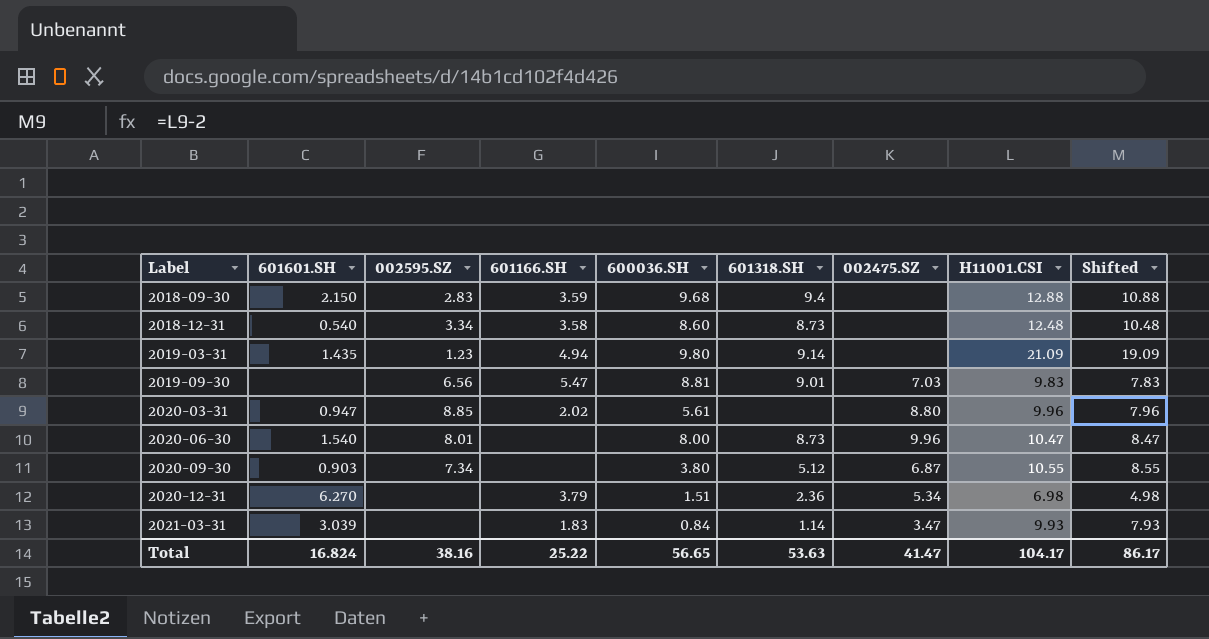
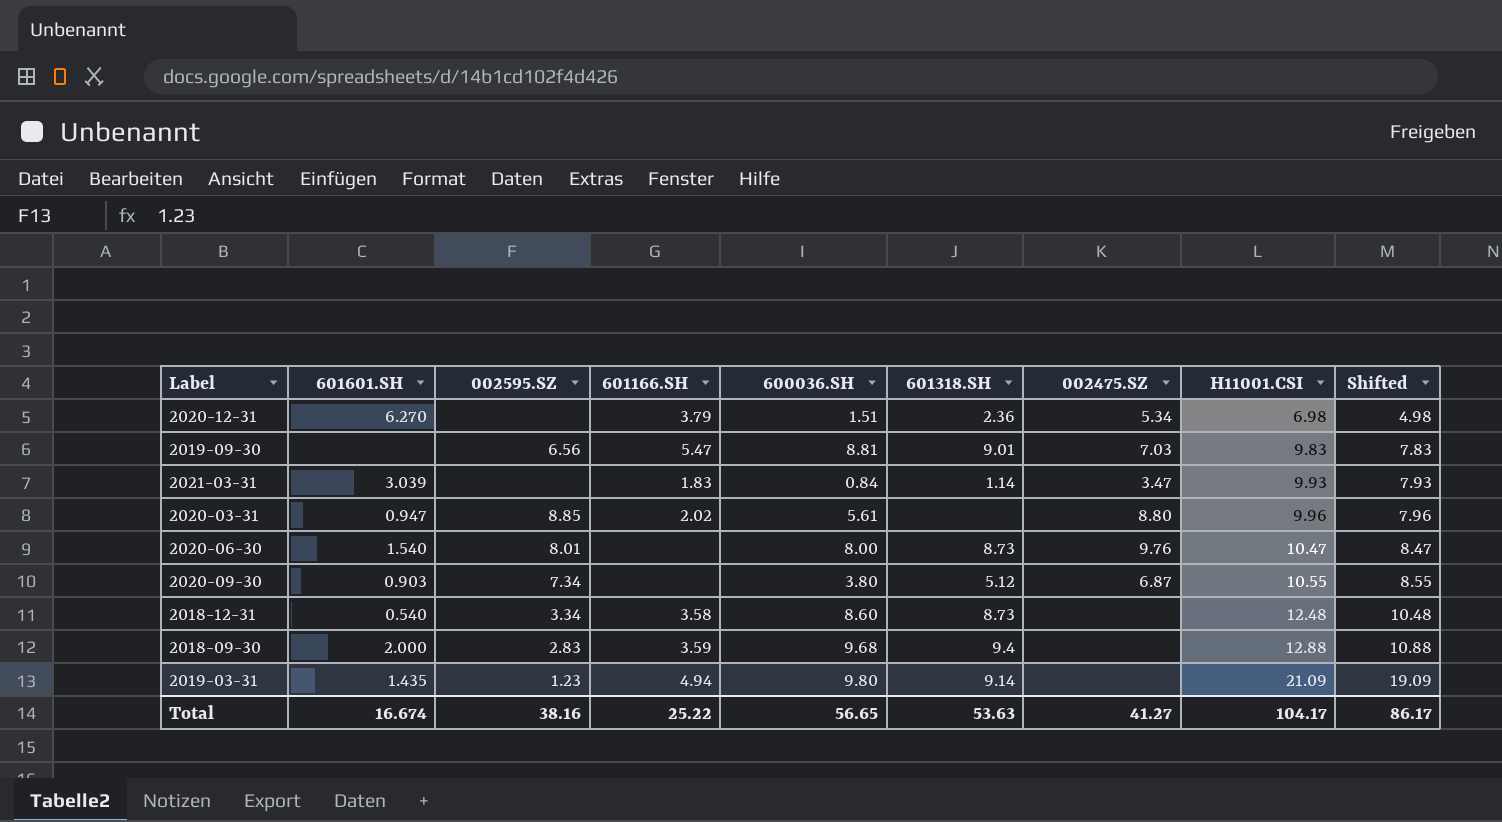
row order: Label ascending -> H11001.CSI ascending
2020-06-30 | 002475.SZ: 9.96 -> 9.76
2018-09-30 | 601601.SH: 2.150 -> 2.000
Total | 601601.SH: 16.824 -> 16.674
Total | 002475.SZ: 41.47 -> 41.27

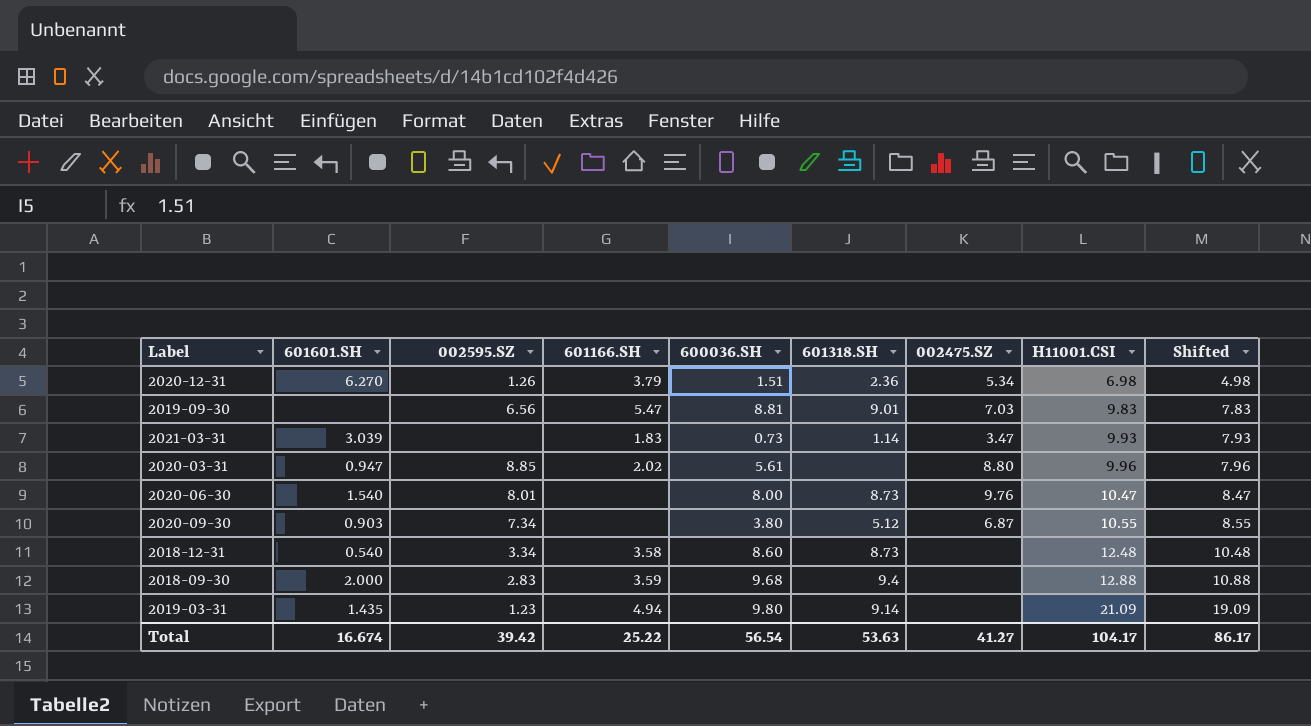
2020-12-31 | 002595.SZ: none -> 1.26
2021-03-31 | 600036.SH: 0.84 -> 0.73
Total | 002595.SZ: 38.16 -> 39.42
Total | 600036.SH: 56.65 -> 56.54

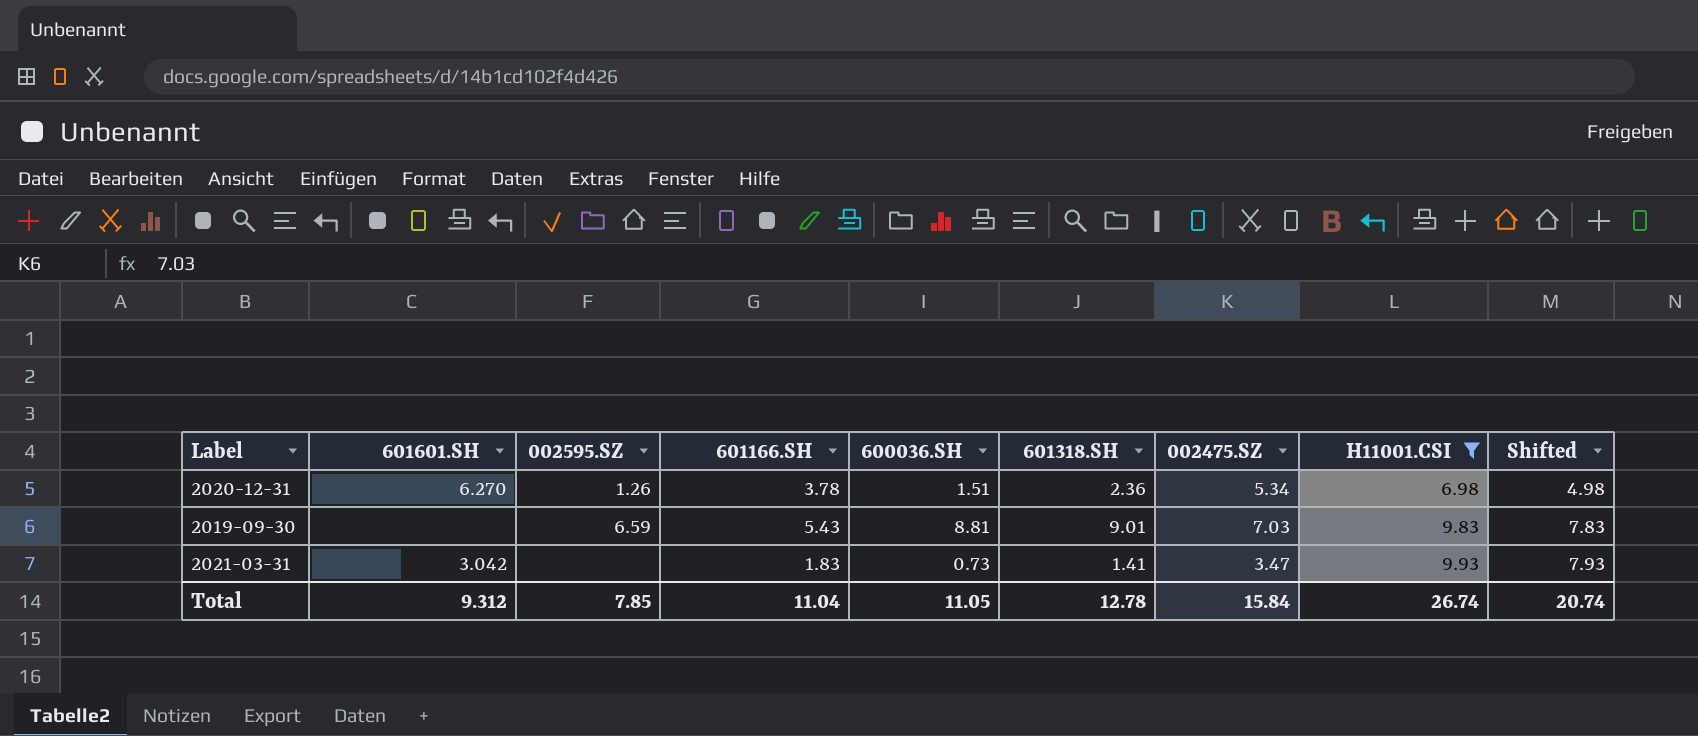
filter: none -> H11001.CSI <= 9.93
2020-12-31 | 601166.SH: 3.79 -> 3.78
2019-09-30 | 002595.SZ: 6.56 -> 6.59
2019-09-30 | 601166.SH: 5.47 -> 5.43
2021-03-31 | 601601.SH: 3.039 -> 3.042
2021-03-31 | 601318.SH: 1.14 -> 1.41
Total | 601601.SH: 16.674 -> 9.312
Total | 002595.SZ: 39.42 -> 7.85
Total | 601166.SH: 25.22 -> 11.04
Total | 600036.SH: 56.54 -> 11.05
Total | 601318.SH: 53.63 -> 12.78
Total | 002475.SZ: 41.27 -> 15.84
Total | H11001.CSI: 104.17 -> 26.74
Total | Shifted: 86.17 -> 20.74

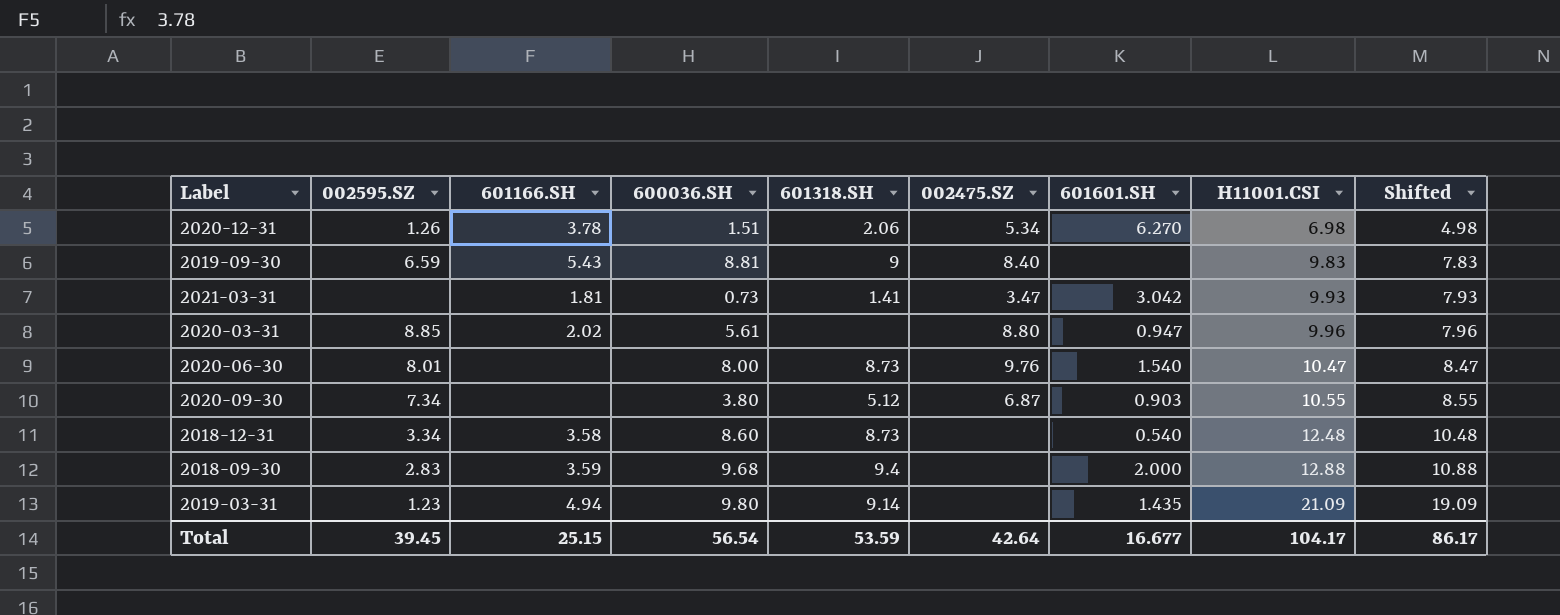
filter: H11001.CSI <= 9.93 -> none
column 601601.SH | position: 2 -> 7
2020-12-31 | 601318.SH: 2.36 -> 2.06
2019-09-30 | 601318.SH: 9.01 -> 9
2019-09-30 | 002475.SZ: 7.03 -> 8.40
2021-03-31 | 601166.SH: 1.83 -> 1.81
Total | 002595.SZ: 7.85 -> 39.45
Total | 601166.SH: 11.04 -> 25.15
Total | 600036.SH: 11.05 -> 56.54
Total | 601318.SH: 12.78 -> 53.59
Total | 002475.SZ: 15.84 -> 42.64
Total | 601601.SH: 9.312 -> 16.677
Total | H11001.CSI: 26.74 -> 104.17
Total | Shifted: 20.74 -> 86.17

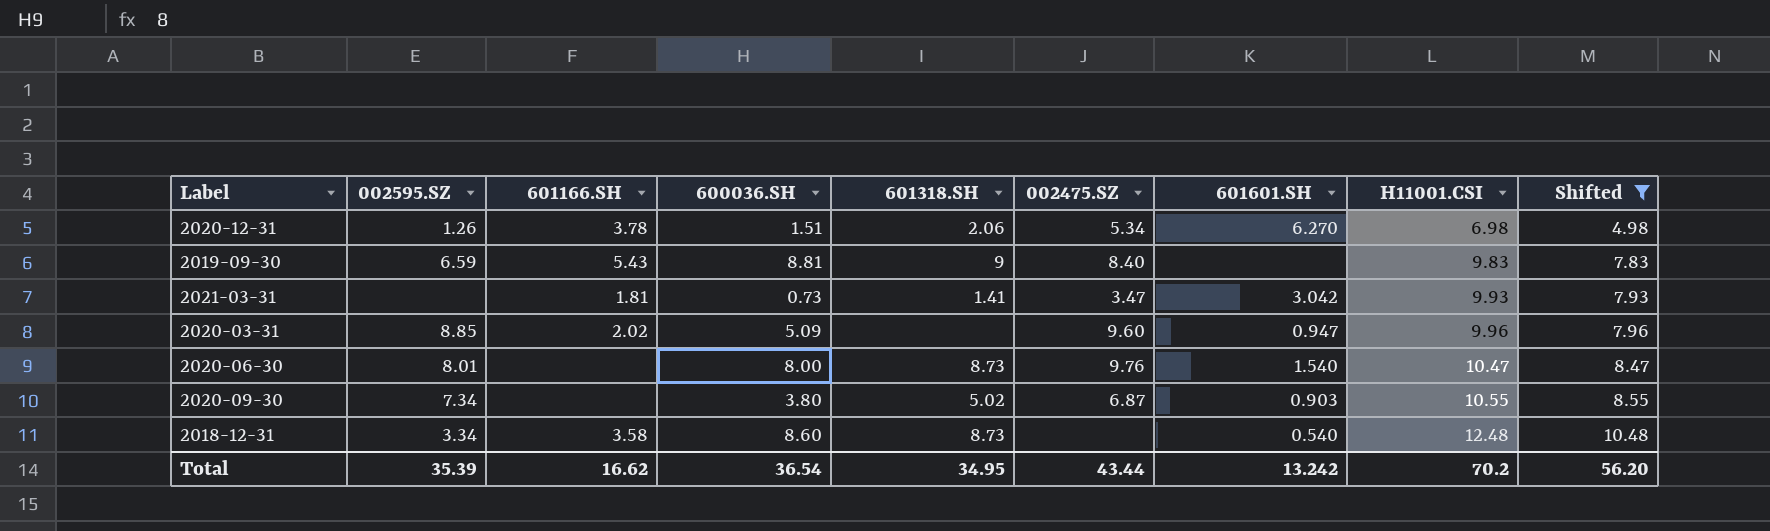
filter: none -> Shifted <= 10.48
2020-03-31 | 600036.SH: 5.61 -> 5.09
2020-03-31 | 002475.SZ: 8.80 -> 9.60
2020-09-30 | 601318.SH: 5.12 -> 5.02
Total | 002595.SZ: 39.45 -> 35.39
Total | 601166.SH: 25.15 -> 16.62
Total | 600036.SH: 56.54 -> 36.54
Total | 601318.SH: 53.59 -> 34.95
Total | 002475.SZ: 42.64 -> 43.44
Total | 601601.SH: 16.677 -> 13.242
Total | H11001.CSI: 104.17 -> 70.2
Total | Shifted: 86.17 -> 56.20

